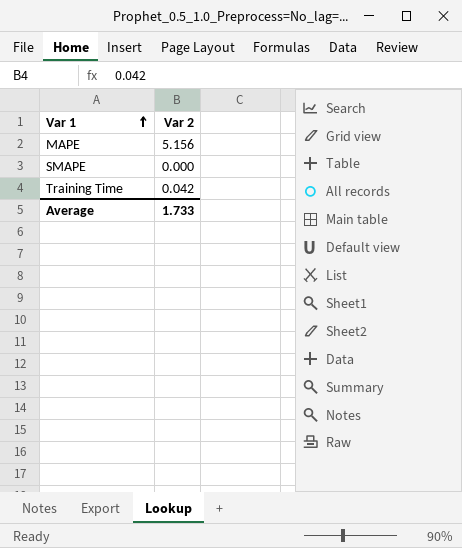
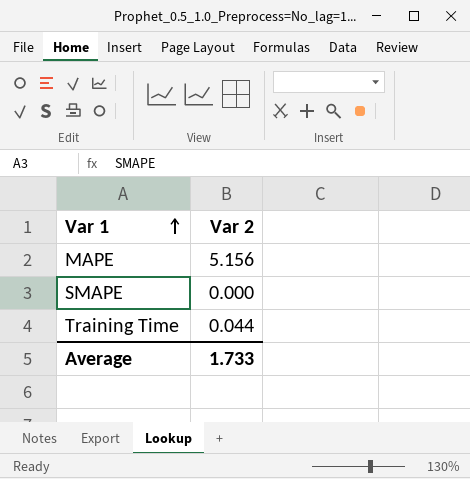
Training Time | Var 2: 0.042 -> 0.044

